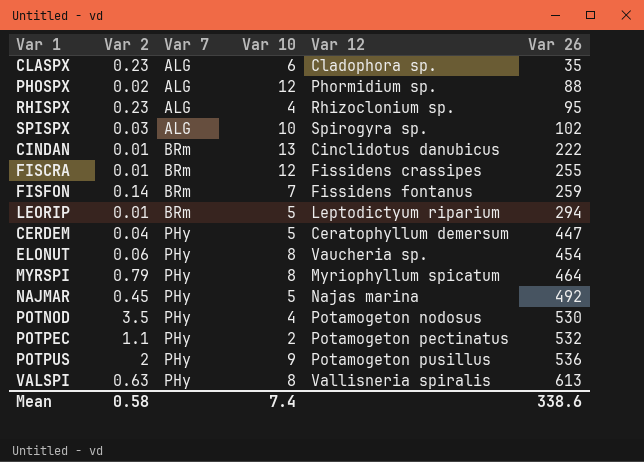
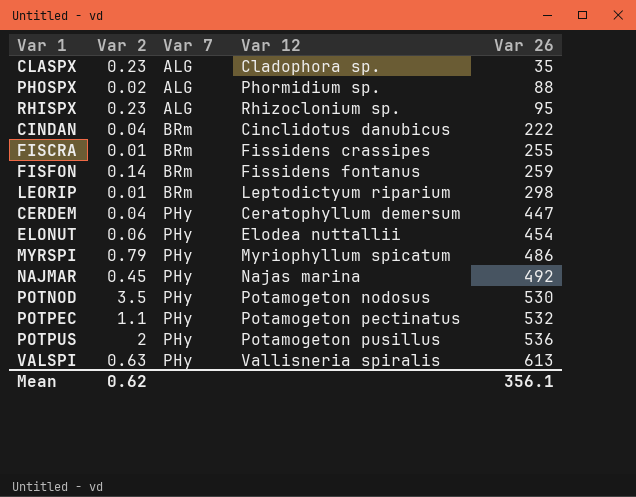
column Var 10 | position: 4 -> none
row SPISPX: 0.03 | ALG | 10 | Spirogyra sp. | 102 -> none
CINDAN | Var 2: 0.01 -> 0.04
LEORIP | Var 26: 294 -> 298
ELONUT | Var 12: Vaucheria sp. -> Elodea nuttallii
MYRSPI | Var 26: 464 -> 486
Mean | Var 2: 0.58 -> 0.62
Mean | Var 26: 338.6 -> 356.1

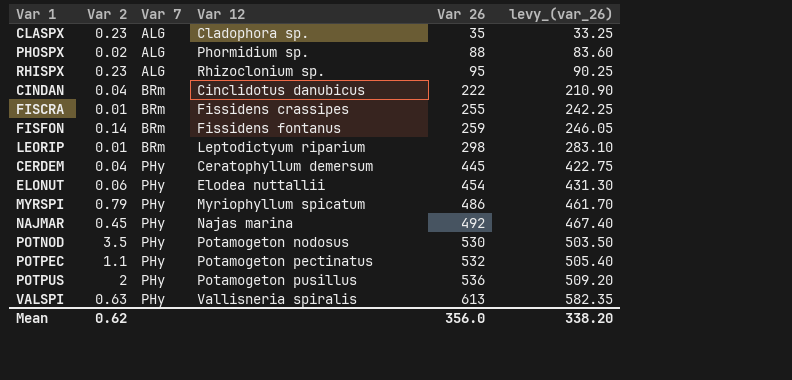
column levy_(var_26) | formula: none -> [Var 26] * 0.95
CERDEM | Var 26: 447 -> 445
Mean | Var 26: 356.1 -> 356.0

